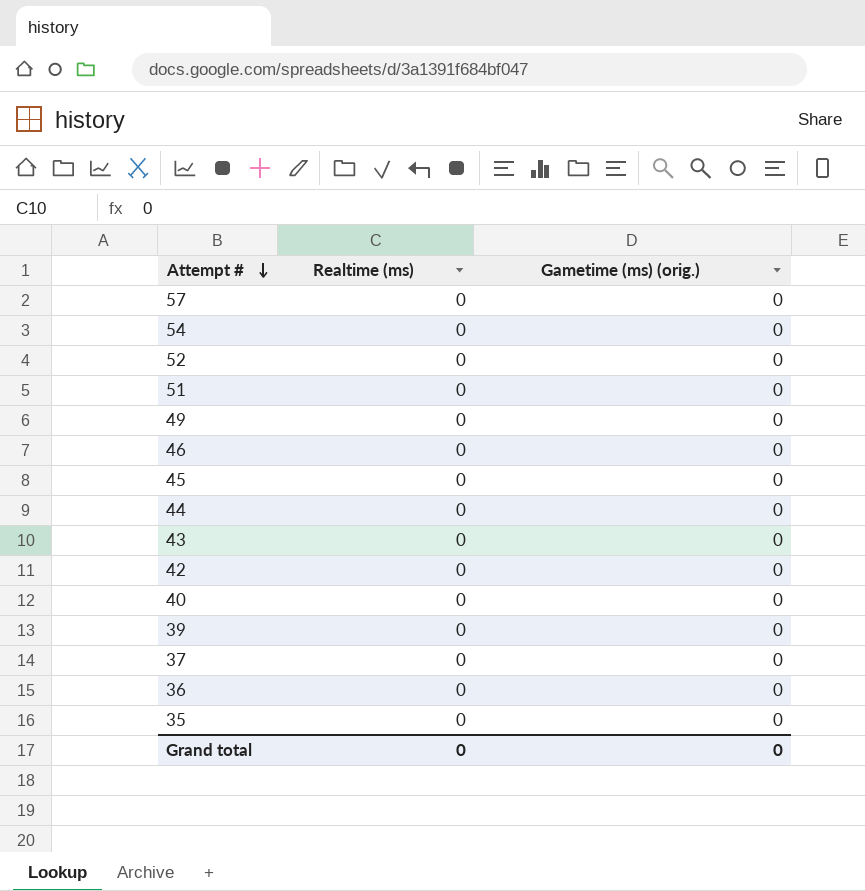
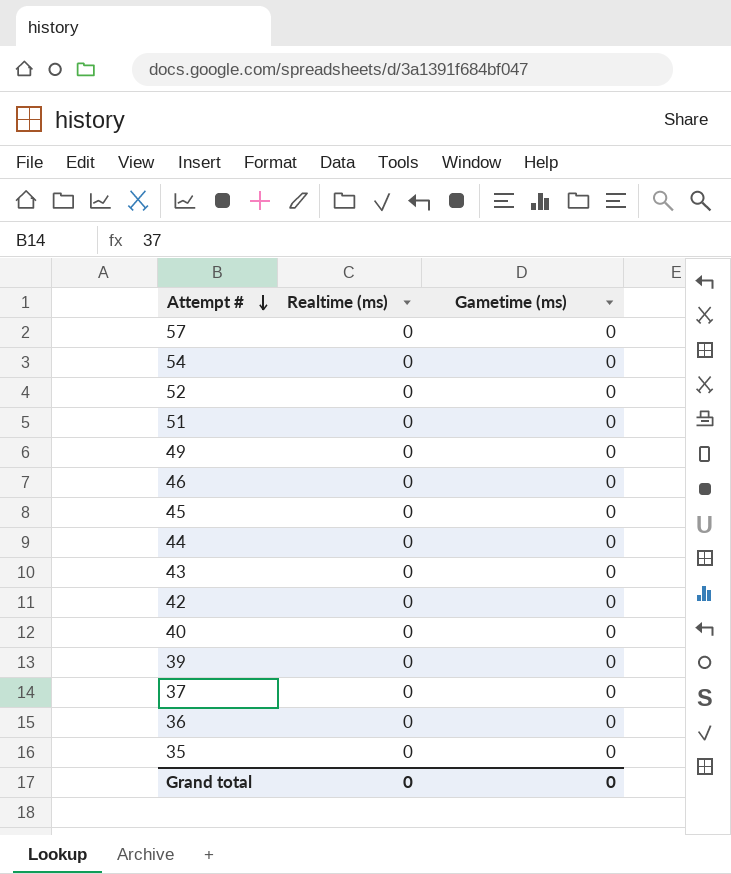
column name: Gametime (ms) (orig.) -> Gametime (ms)

